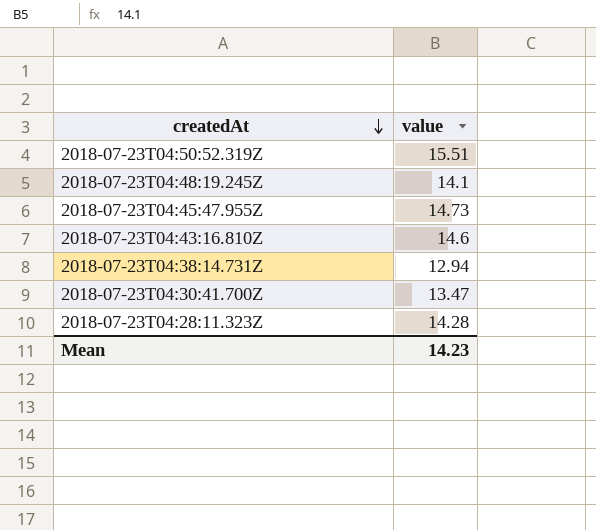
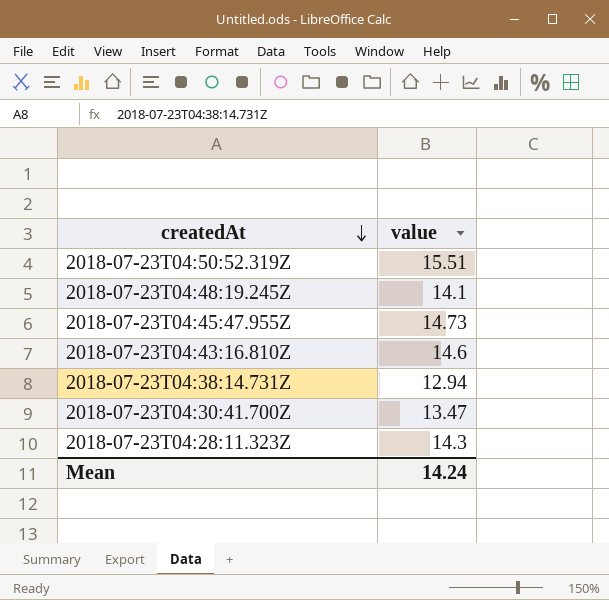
2018-07-23T04:28:11.323Z | value: 14.28 -> 14.3
Mean | value: 14.23 -> 14.24

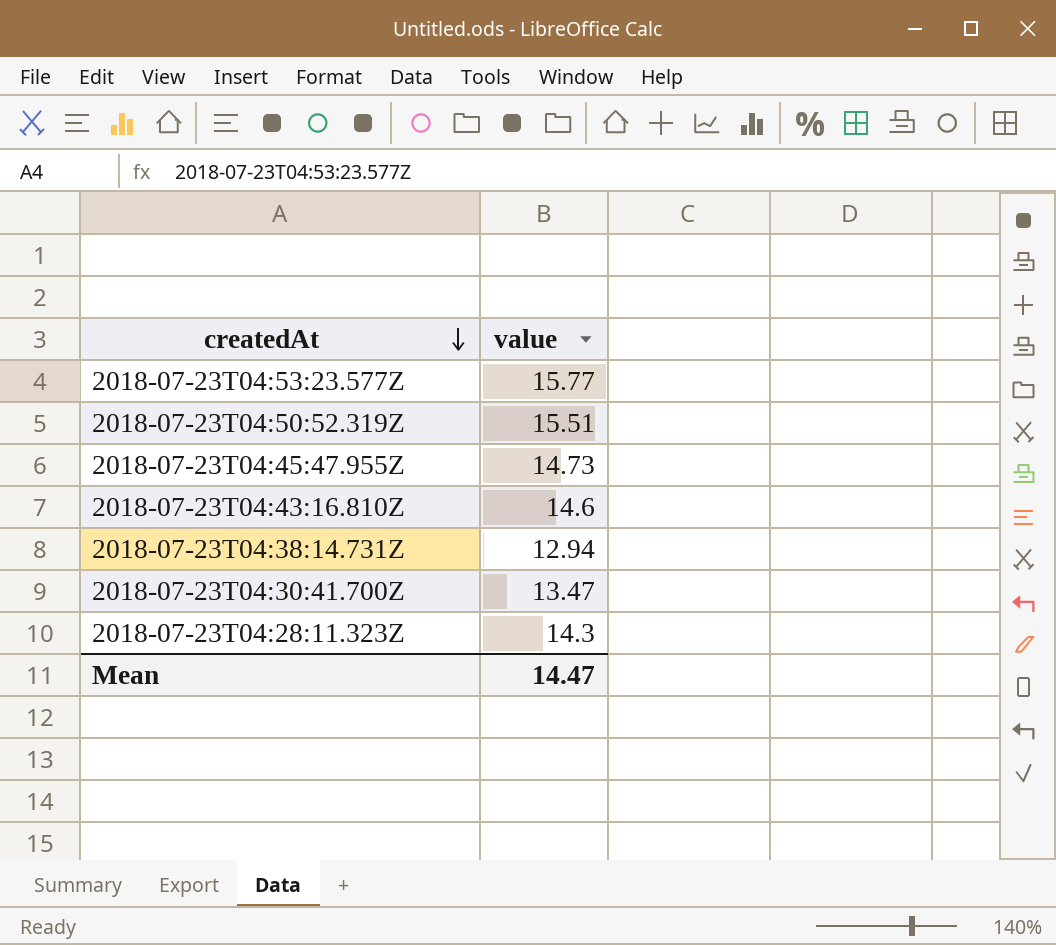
row 2018-07-23T04:48:19.245Z: 14.1 -> none
row 2018-07-23T04:53:23.577Z: none -> 15.77
Mean | value: 14.24 -> 14.47

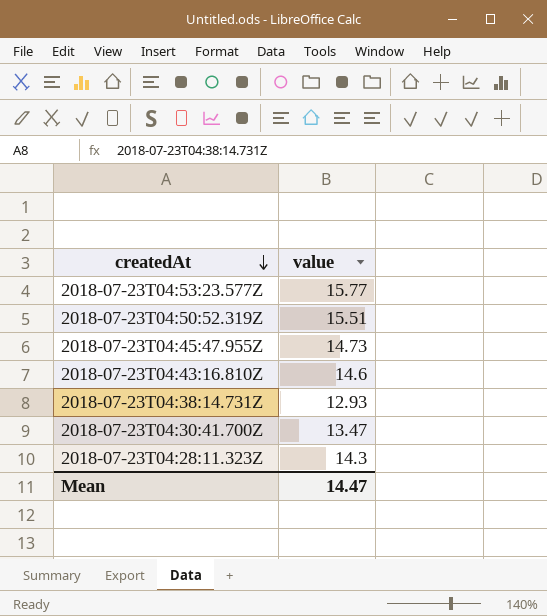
2018-07-23T04:38:14.731Z | value: 12.94 -> 12.93

